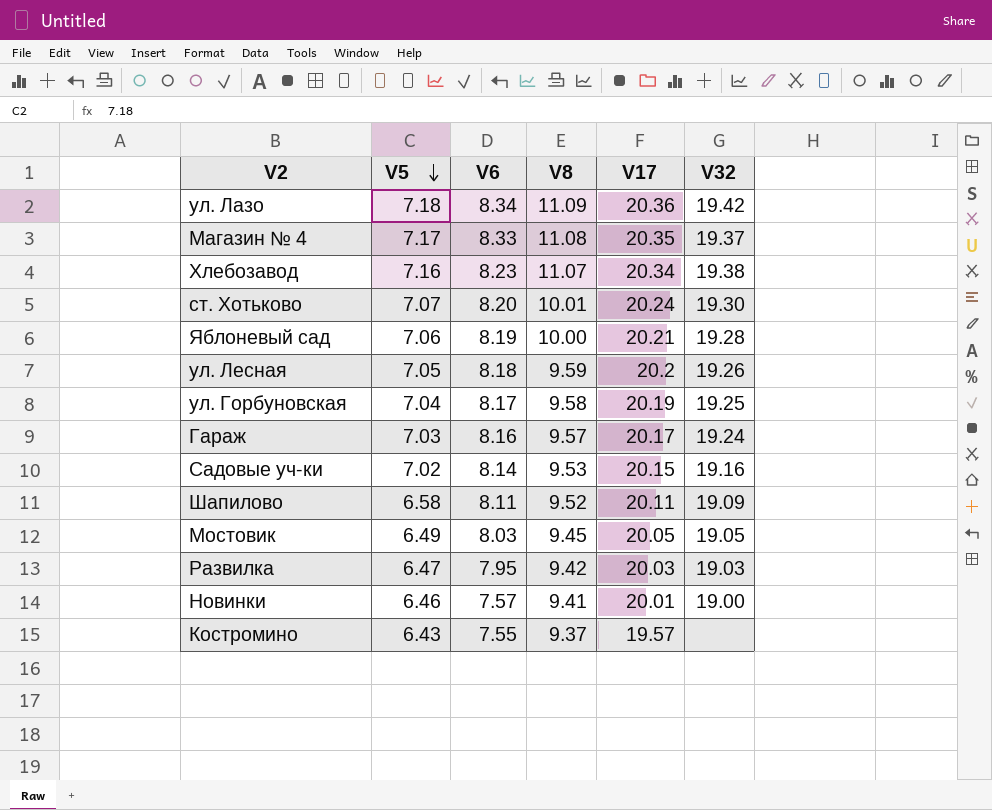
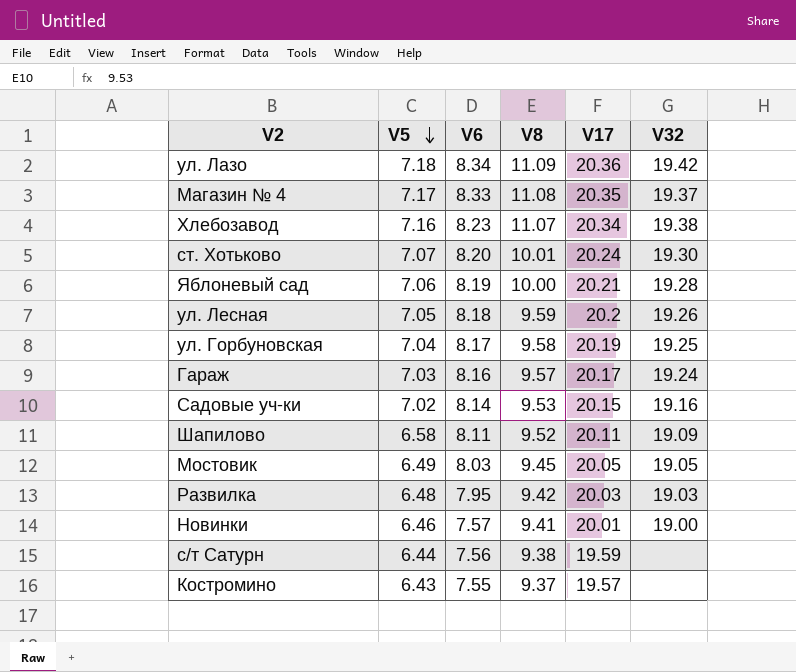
Развилка | V5: 6.47 -> 6.48
row с/т Сатурн: none -> 6.44 | 7.56 | 9.38 | 19.59 | none

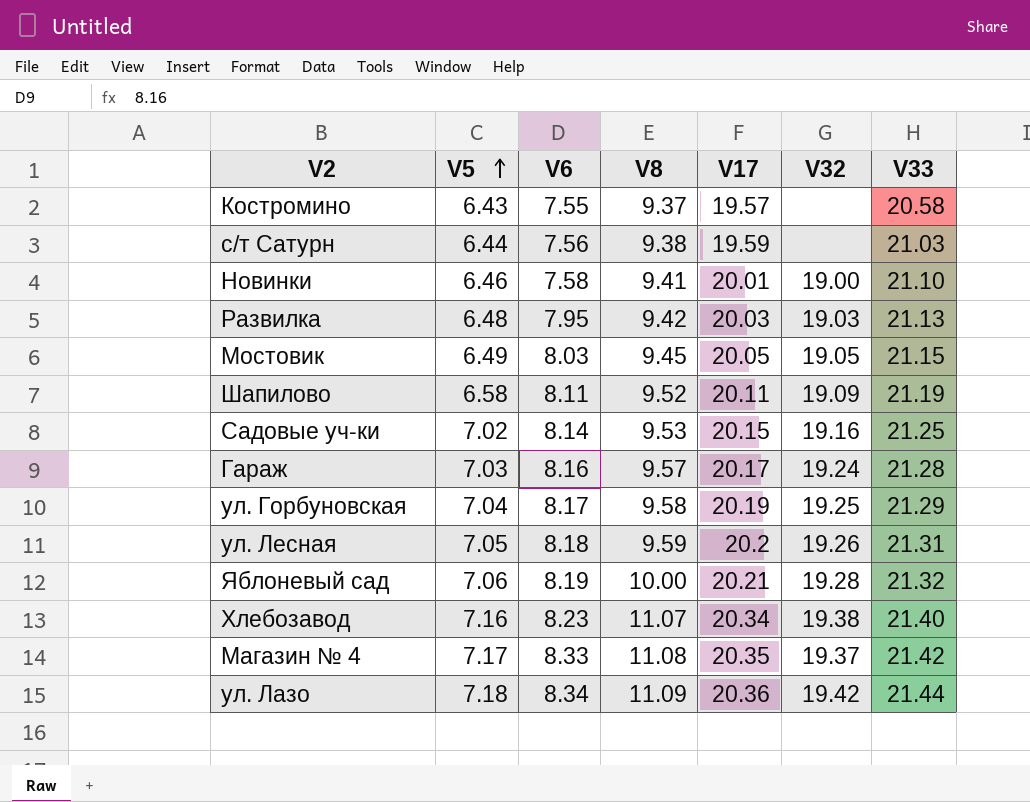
row order: V5 descending -> V5 ascending
column V33 | position: none -> 7
row ст. Хотьково: 7.07 | 8.20 | 10.01 | 20.24 | 19.30 -> none
Новинки | V6: 7.57 -> 7.58

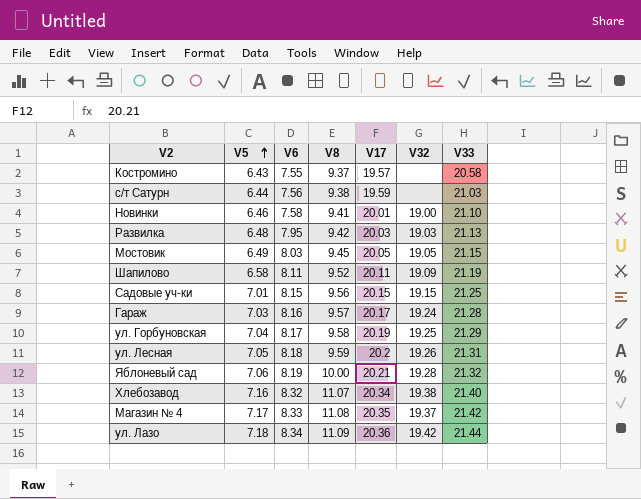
Садовые уч-ки | V5: 7.02 -> 7.01
Садовые уч-ки | V6: 8.14 -> 8.15
Садовые уч-ки | V8: 9.53 -> 9.56
Садовые уч-ки | V32: 19.16 -> 19.15
Хлебозавод | V6: 8.23 -> 8.32

